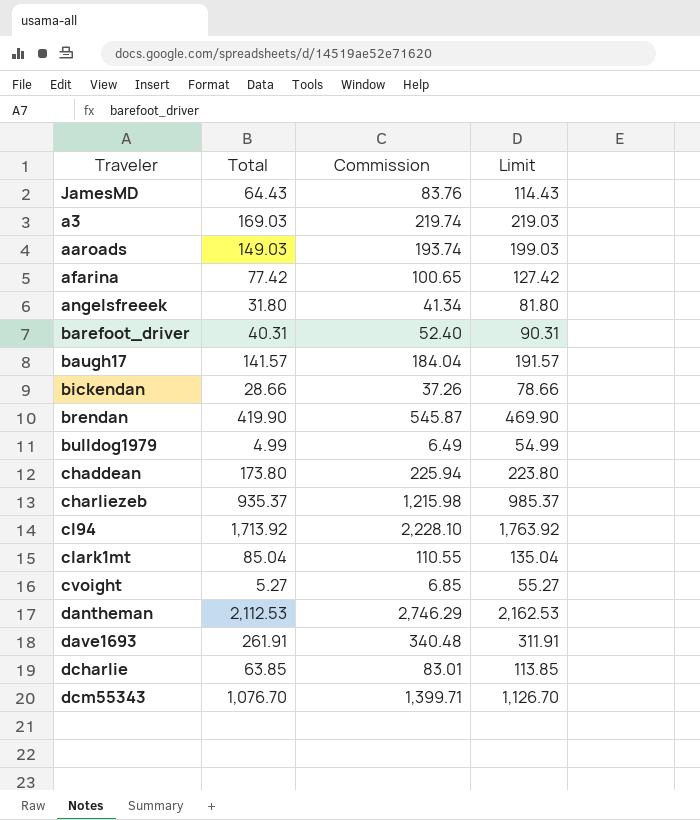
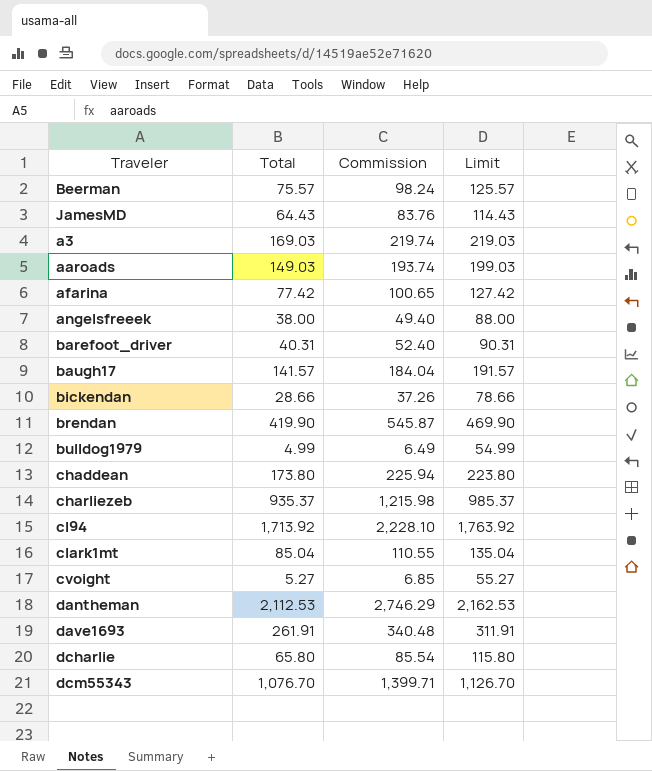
row Beerman: none -> 75.57 | 98.24 | 125.57
angelsfreeek | Total: 31.80 -> 38.00
angelsfreeek | Commission: 41.34 -> 49.40
angelsfreeek | Limit: 81.80 -> 88.00
dcharlie | Total: 63.85 -> 65.80
dcharlie | Commission: 83.01 -> 85.54
dcharlie | Limit: 113.85 -> 115.80

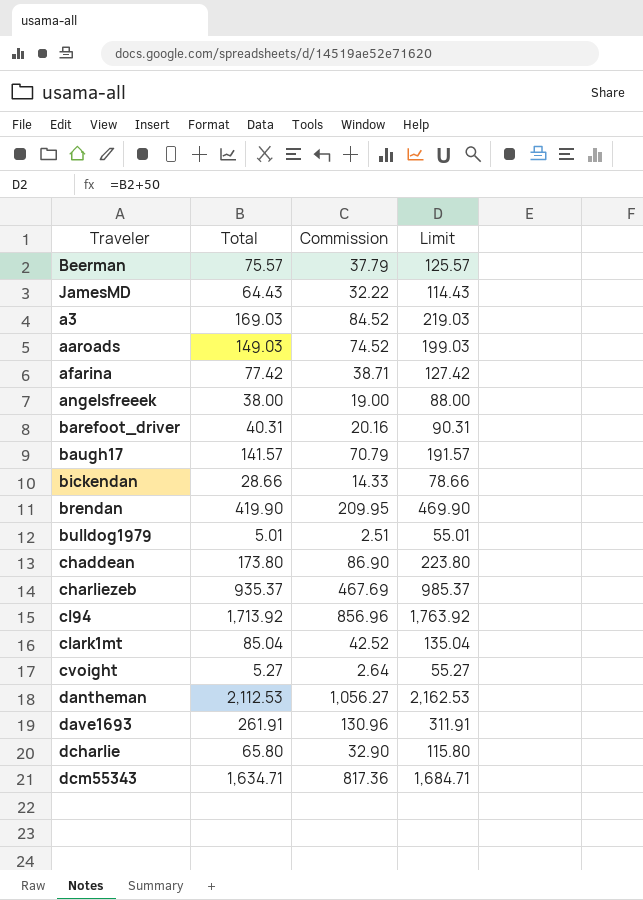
column Commission | formula: [Total] * 1.3 -> [Total] * 0.5
bulldog1979 | Total: 4.99 -> 5.01
bulldog1979 | Limit: 54.99 -> 55.01
dcm55343 | Total: 1,076.70 -> 1,634.71
dcm55343 | Limit: 1,126.70 -> 1,684.71

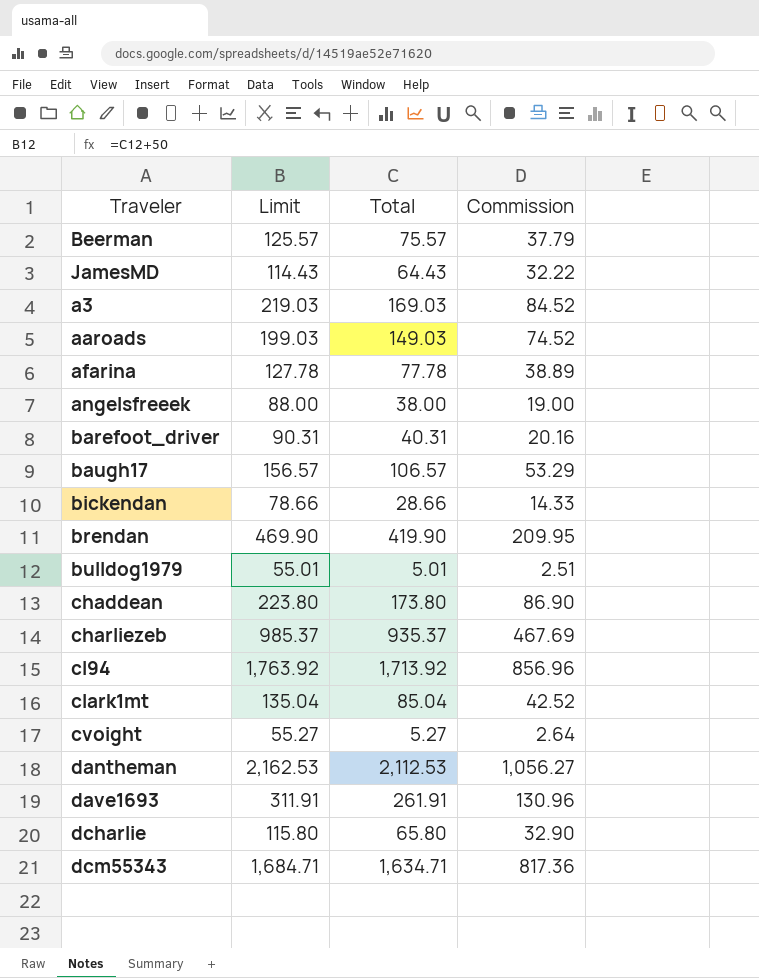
column Limit | position: 4 -> 2
afarina | Limit: 127.42 -> 127.78
afarina | Total: 77.42 -> 77.78
afarina | Commission: 38.71 -> 38.89
baugh17 | Limit: 191.57 -> 156.57
baugh17 | Total: 141.57 -> 106.57
baugh17 | Commission: 70.79 -> 53.29

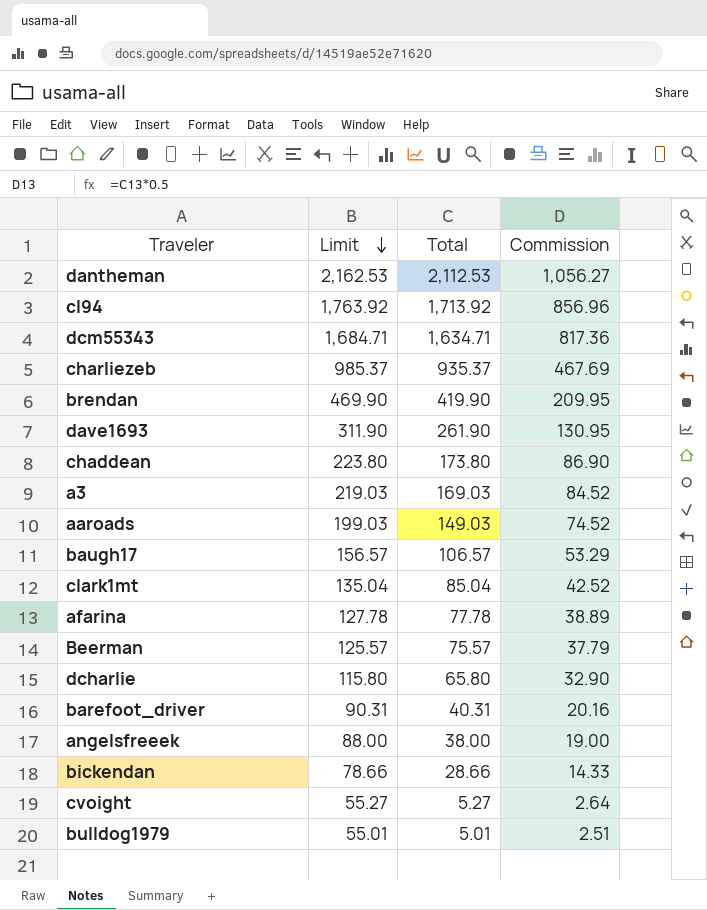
row order: none -> Limit descending
row JamesMD: 114.43 | 64.43 | 32.22 -> none
dave1693 | Limit: 311.91 -> 311.90
dave1693 | Total: 261.91 -> 261.90
dave1693 | Commission: 130.96 -> 130.95

